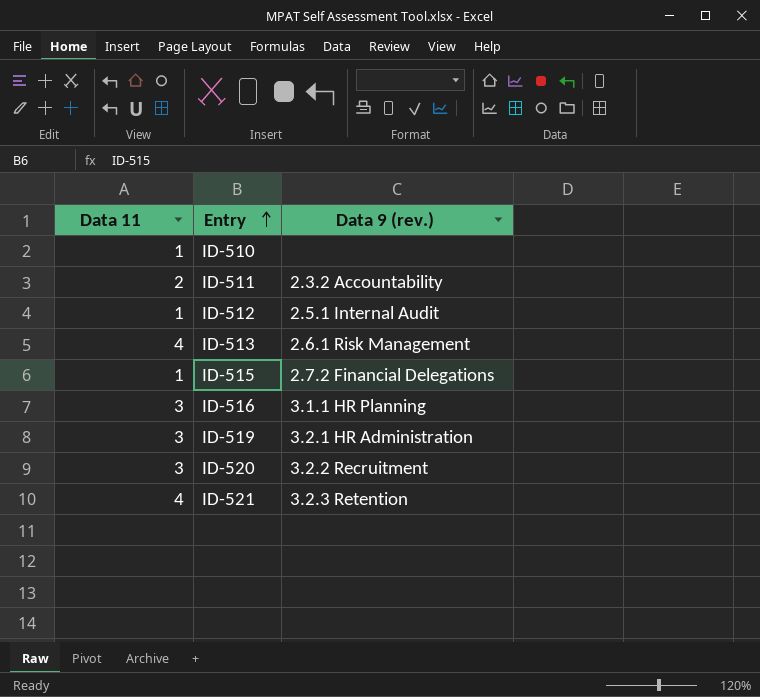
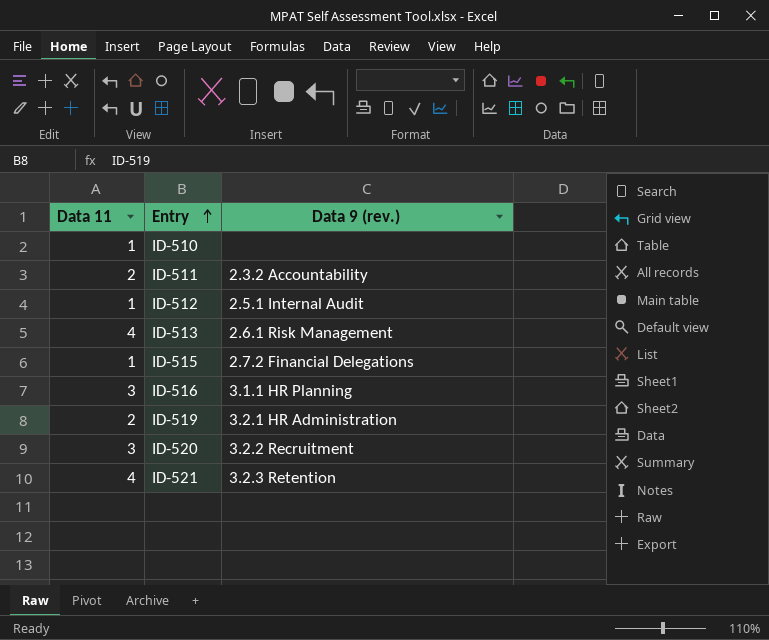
ID-519 | Data 11: 3 -> 2

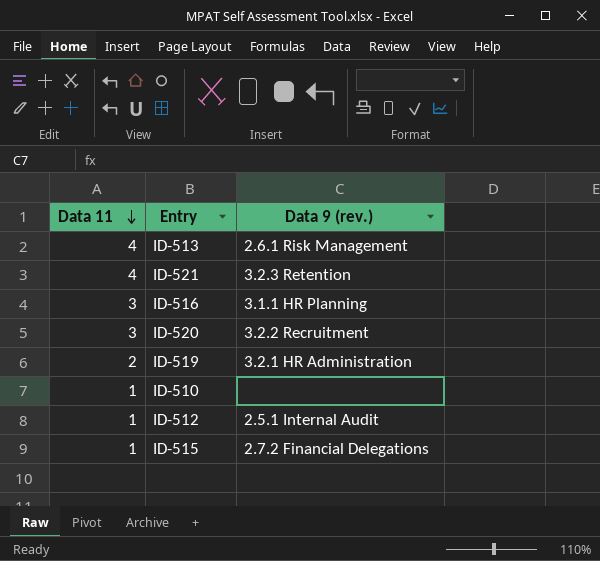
row order: Entry ascending -> Data 11 descending
row ID-511: 2 | 2.3.2 Accountability -> none

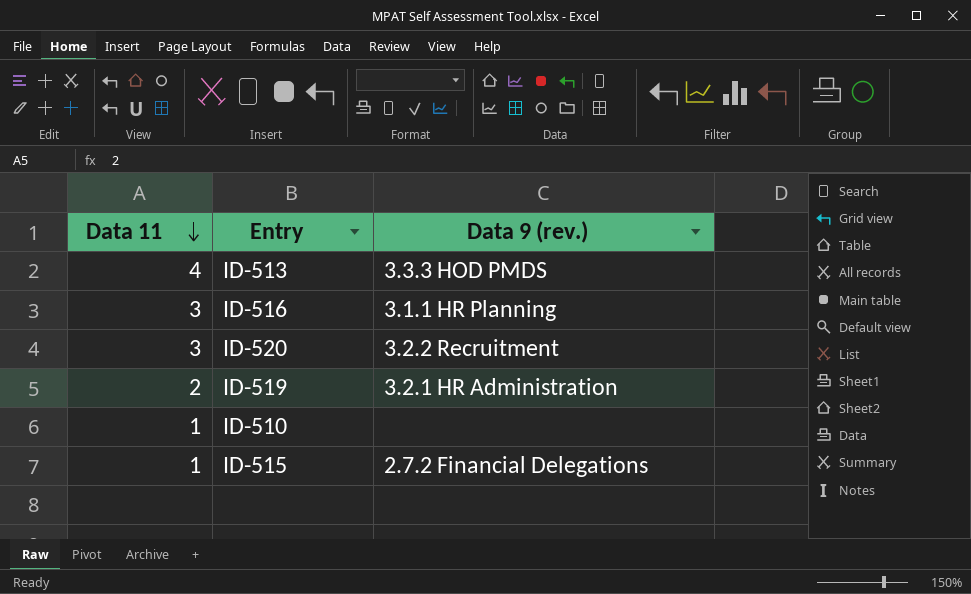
row ID-521: 4 | 3.2.3 Retention -> none
row ID-512: 1 | 2.5.1 Internal Audit -> none
ID-513 | Data 9 (rev.): 2.6.1 Risk Management -> 3.3.3 HOD PMDS

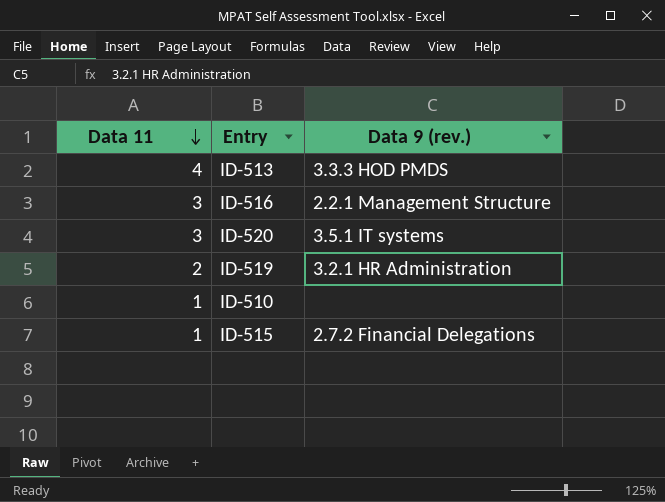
ID-516 | Data 9 (rev.): 3.1.1 HR Planning -> 2.2.1 Management Structure
ID-520 | Data 9 (rev.): 3.2.2 Recruitment -> 3.5.1 IT systems

